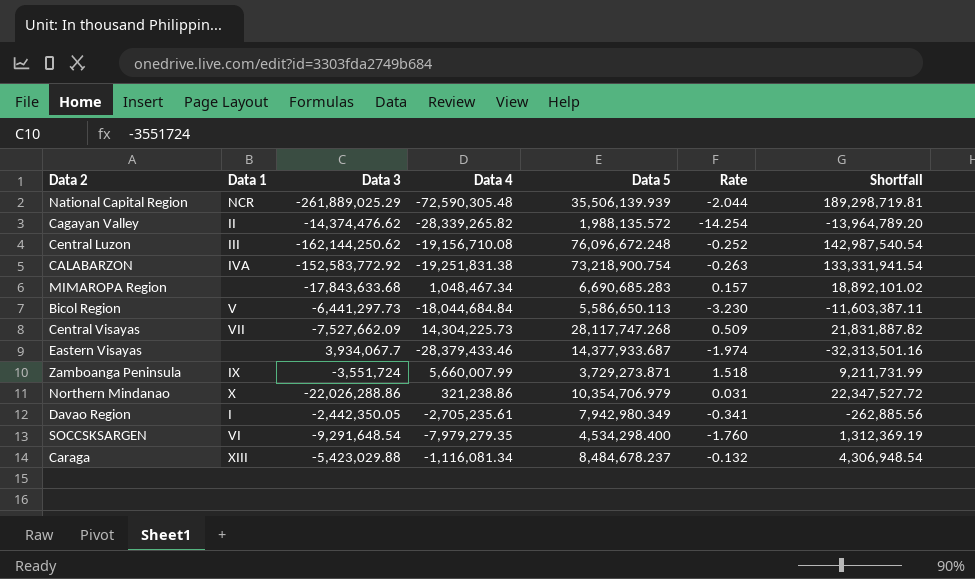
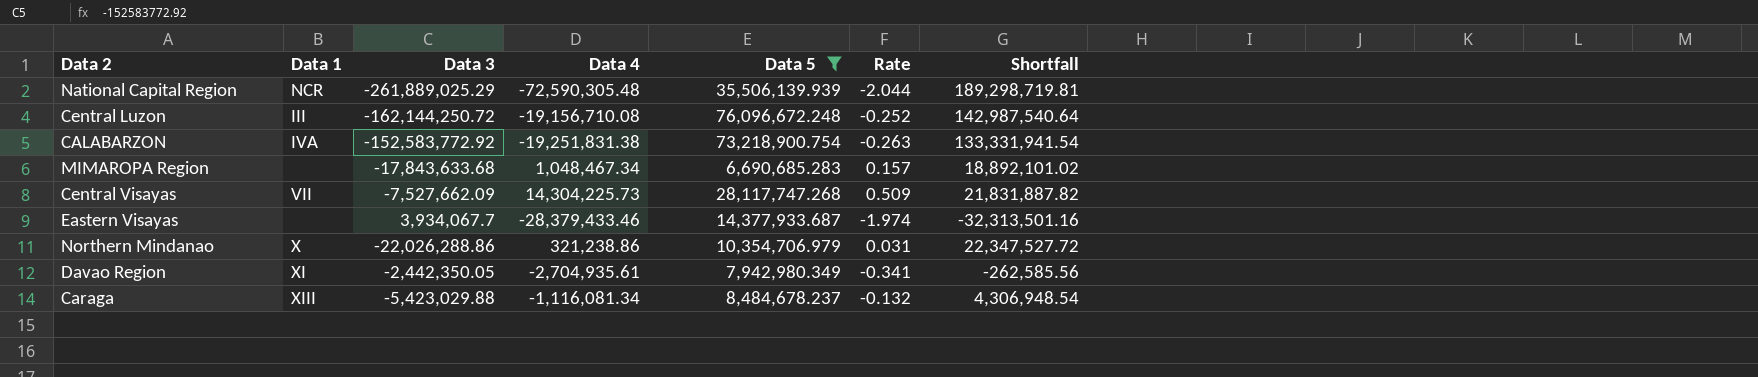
filter: none -> Data 5 >= 6,690,685.283
Central Luzon | Data 3: -162,144,250.62 -> -162,144,250.72
Central Luzon | Shortfall: 142,987,540.54 -> 142,987,540.64
Davao Region | Data 1: I -> XI
Davao Region | Data 4: -2,705,235.61 -> -2,704,935.61
Davao Region | Shortfall: -262,885.56 -> -262,585.56

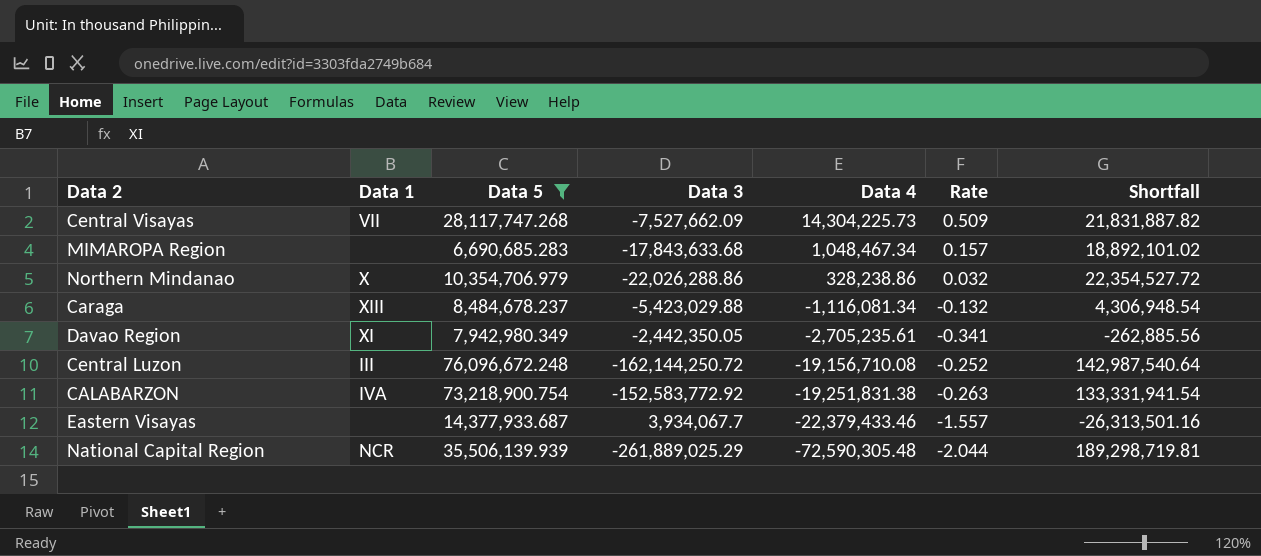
row order: none -> Data 4 descending
column Data 5 | position: 5 -> 3
Northern Mindanao | Data 4: 321,238.86 -> 328,238.86
Northern Mindanao | Rate: 0.031 -> 0.032
Northern Mindanao | Shortfall: 22,347,527.72 -> 22,354,527.72
Davao Region | Data 4: -2,704,935.61 -> -2,705,235.61
Davao Region | Shortfall: -262,585.56 -> -262,885.56
Eastern Visayas | Data 4: -28,379,433.46 -> -22,379,433.46
Eastern Visayas | Rate: -1.974 -> -1.557
Eastern Visayas | Shortfall: -32,313,501.16 -> -26,313,501.16

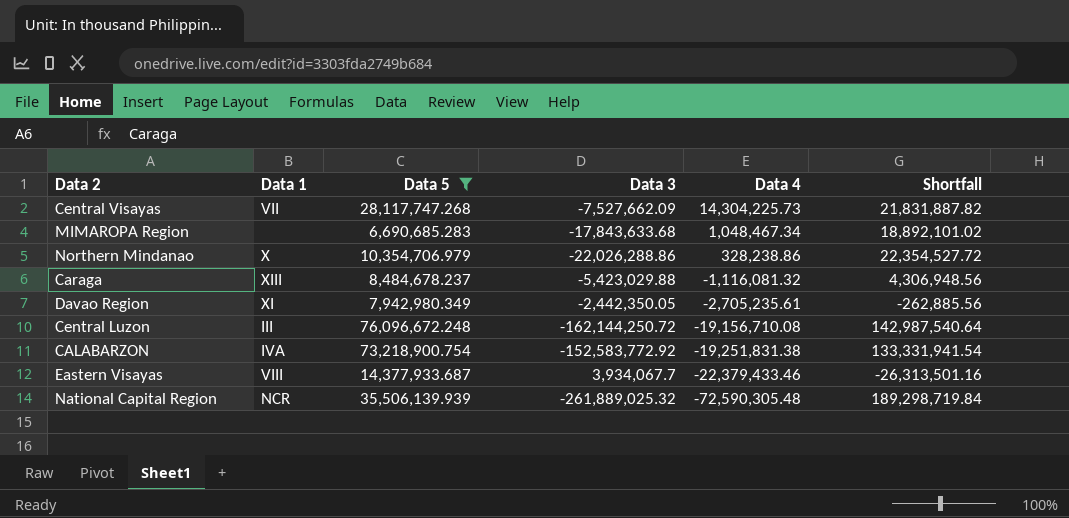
column Rate | formula: [Data 4] / [Data 5] -> none
Caraga | Data 4: -1,116,081.34 -> -1,116,081.32
Caraga | Shortfall: 4,306,948.54 -> 4,306,948.56
Eastern Visayas | Data 1: none -> VIII
National Capital Region | Data 3: -261,889,025.29 -> -261,889,025.32
National Capital Region | Shortfall: 189,298,719.81 -> 189,298,719.84

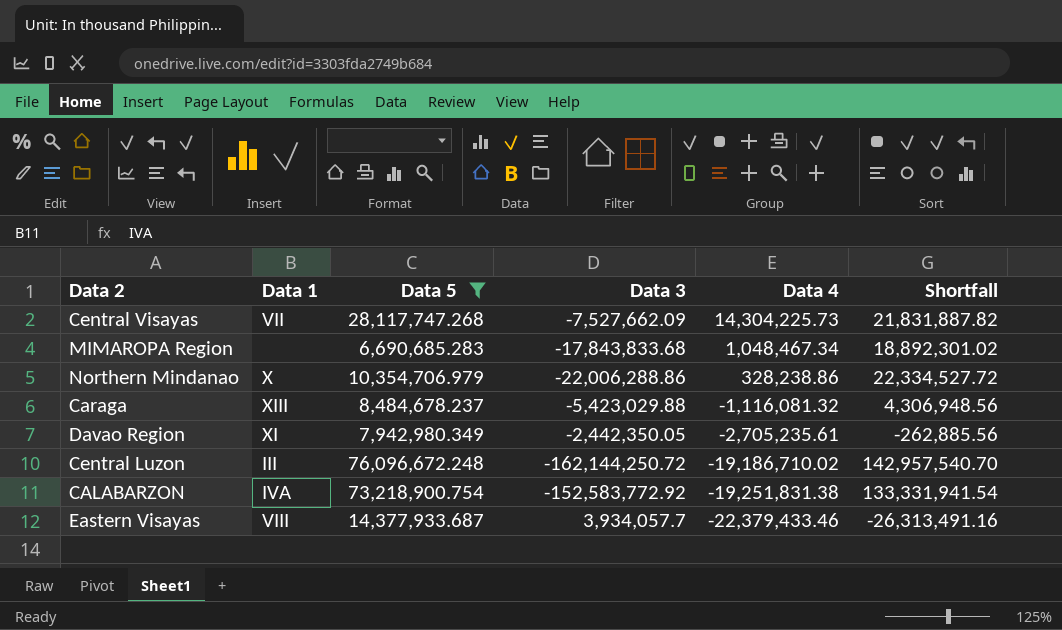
row National Capital Region: NCR | 35,506,139.939 | -261,889,025.32 | -72,590,305.48 | 189,298,719.84 -> none
MIMAROPA Region | Data 3: -17,843,633.68 -> -17,843,833.68
MIMAROPA Region | Shortfall: 18,892,101.02 -> 18,892,301.02
Northern Mindanao | Data 3: -22,026,288.86 -> -22,006,288.86
Northern Mindanao | Shortfall: 22,354,527.72 -> 22,334,527.72
Central Luzon | Data 4: -19,156,710.08 -> -19,186,710.02
Central Luzon | Shortfall: 142,987,540.64 -> 142,957,540.70
Eastern Visayas | Data 3: 3,934,067.7 -> 3,934,057.7
Eastern Visayas | Shortfall: -26,313,501.16 -> -26,313,491.16

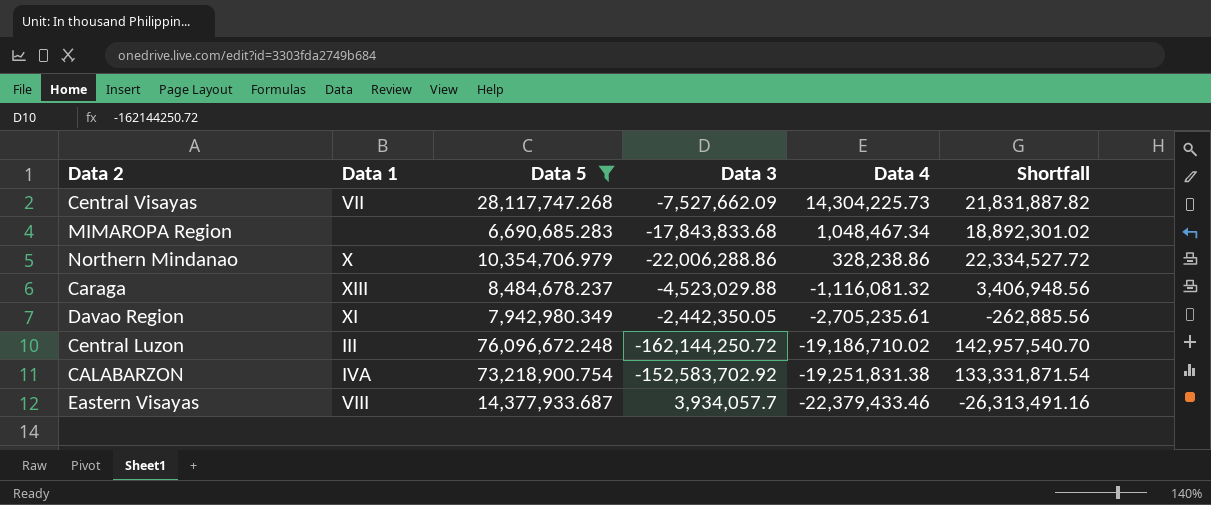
Caraga | Data 3: -5,423,029.88 -> -4,523,029.88
Caraga | Shortfall: 4,306,948.56 -> 3,406,948.56
CALABARZON | Data 3: -152,583,772.92 -> -152,583,702.92
CALABARZON | Shortfall: 133,331,941.54 -> 133,331,871.54

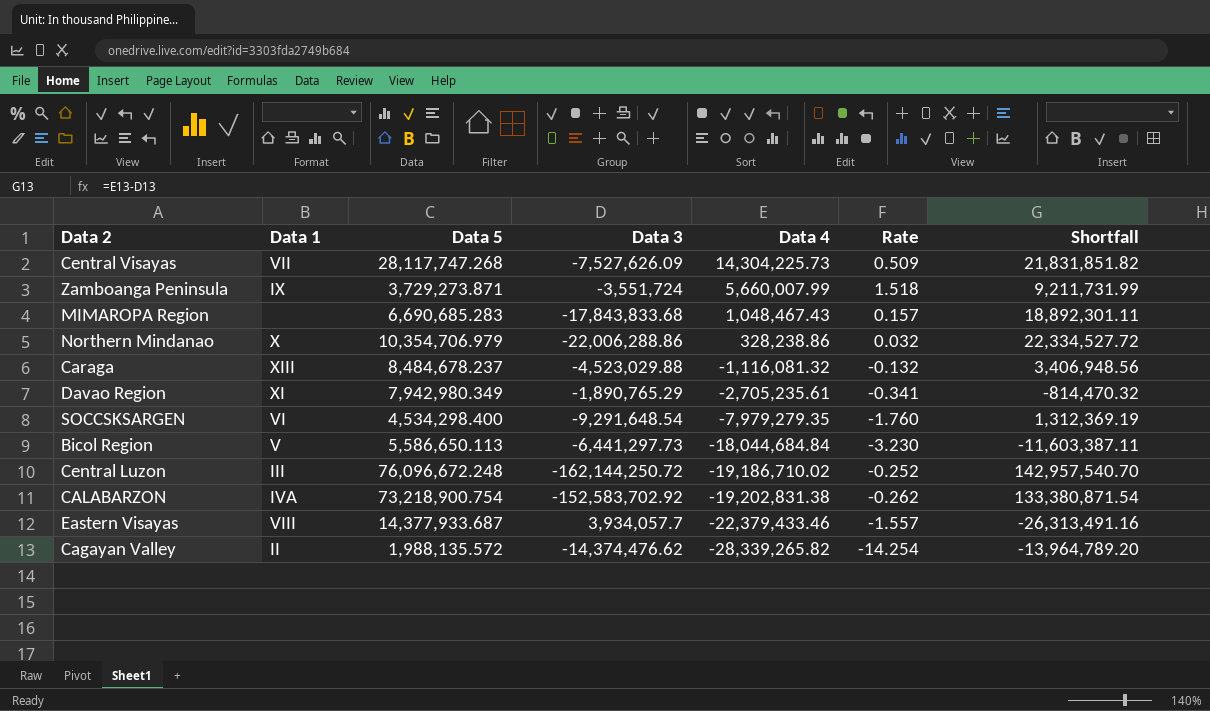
filter: Data 5 >= 6,690,685.283 -> none
column Rate | formula: none -> [Data 4] / [Data 5]
Central Visayas | Data 3: -7,527,662.09 -> -7,527,626.09
Central Visayas | Shortfall: 21,831,887.82 -> 21,831,851.82
MIMAROPA Region | Data 4: 1,048,467.34 -> 1,048,467.43
MIMAROPA Region | Shortfall: 18,892,301.02 -> 18,892,301.11
Davao Region | Data 3: -2,442,350.05 -> -1,890,765.29
Davao Region | Shortfall: -262,885.56 -> -814,470.32
CALABARZON | Data 4: -19,251,831.38 -> -19,202,831.38
CALABARZON | Shortfall: 133,331,871.54 -> 133,380,871.54

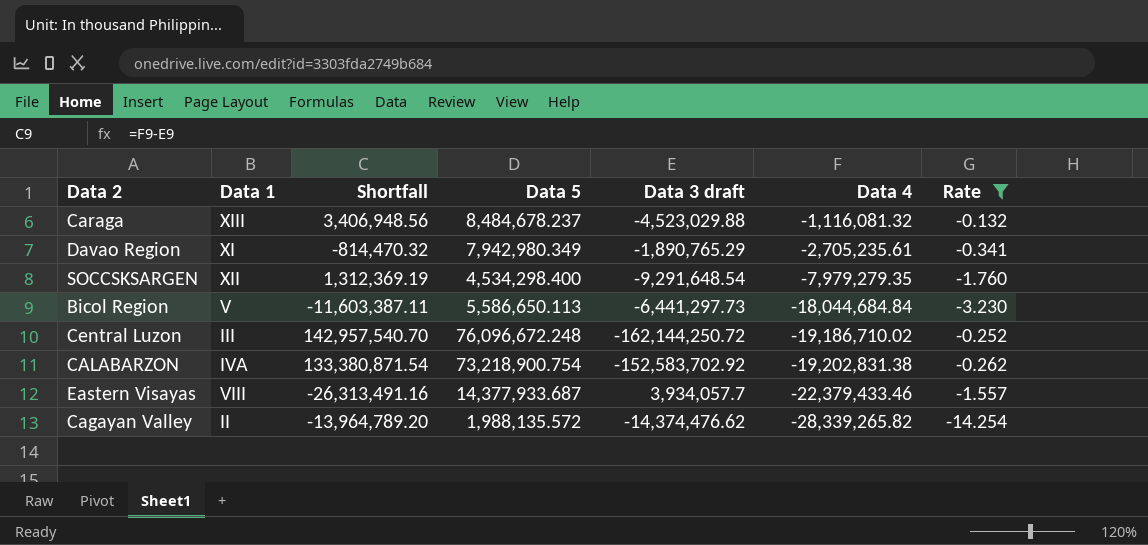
filter: none -> Rate <= -0.132
column Shortfall | position: 7 -> 3
column name: Data 3 -> Data 3 draft
SOCCSKSARGEN | Data 1: VI -> XII

